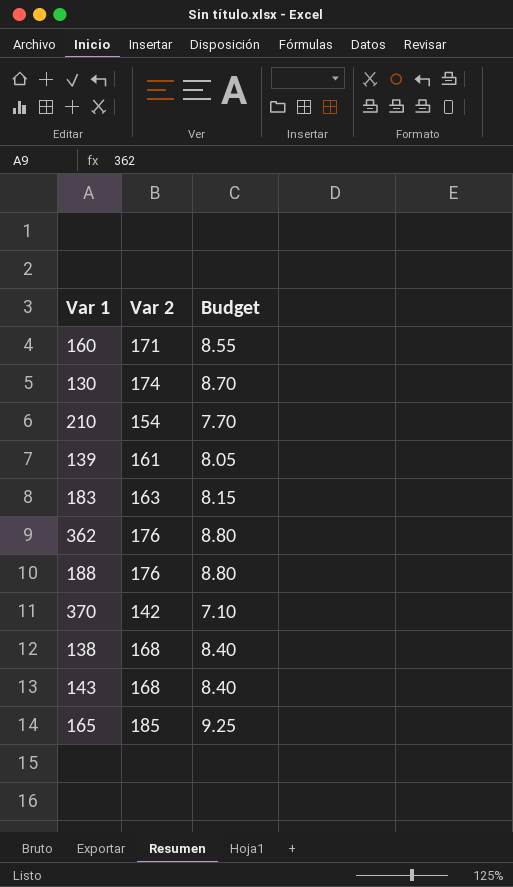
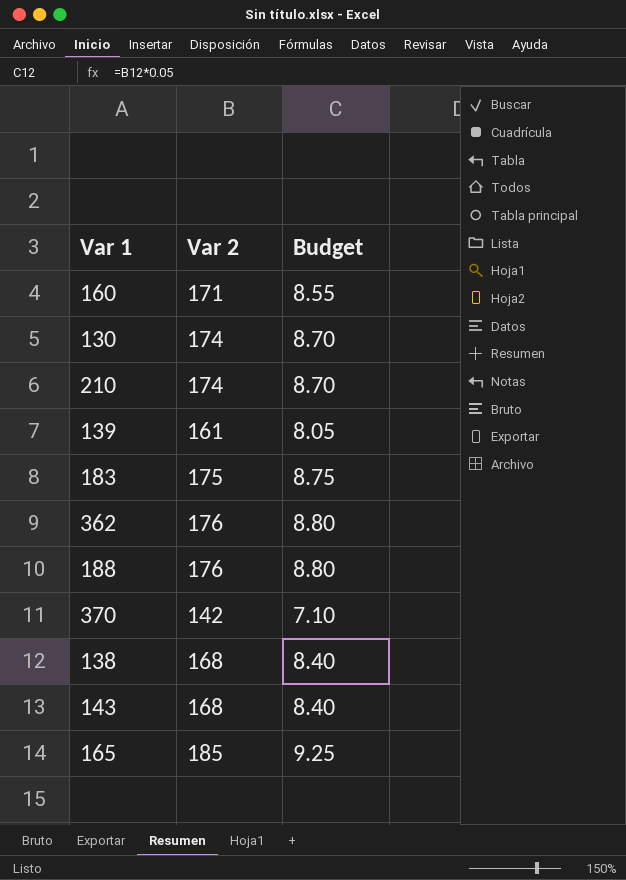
210 | Var 2: 154 -> 174
210 | Budget: 7.70 -> 8.70
183 | Var 2: 163 -> 175
183 | Budget: 8.15 -> 8.75

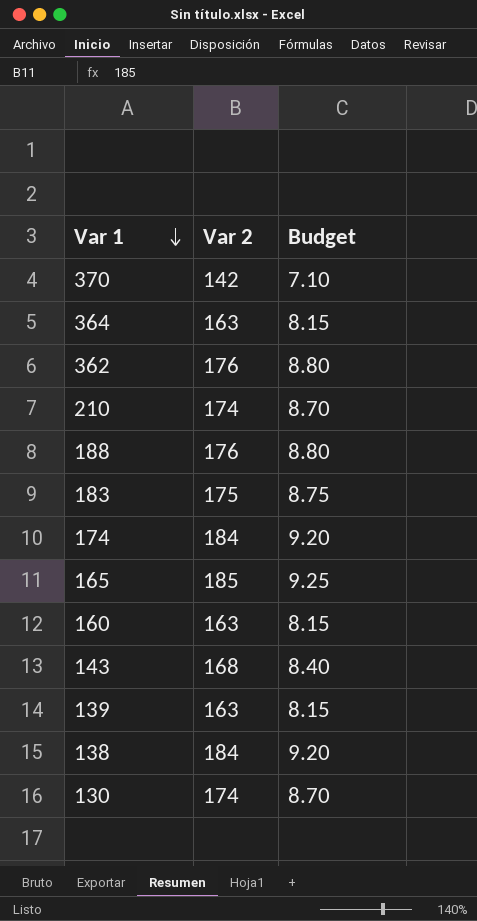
row order: none -> Var 1 descending
row 364: none -> 163 | 8.15
row 174: none -> 184 | 9.20
160 | Var 2: 171 -> 163
160 | Budget: 8.55 -> 8.15
139 | Var 2: 161 -> 163
139 | Budget: 8.05 -> 8.15
138 | Var 2: 168 -> 184
138 | Budget: 8.40 -> 9.20

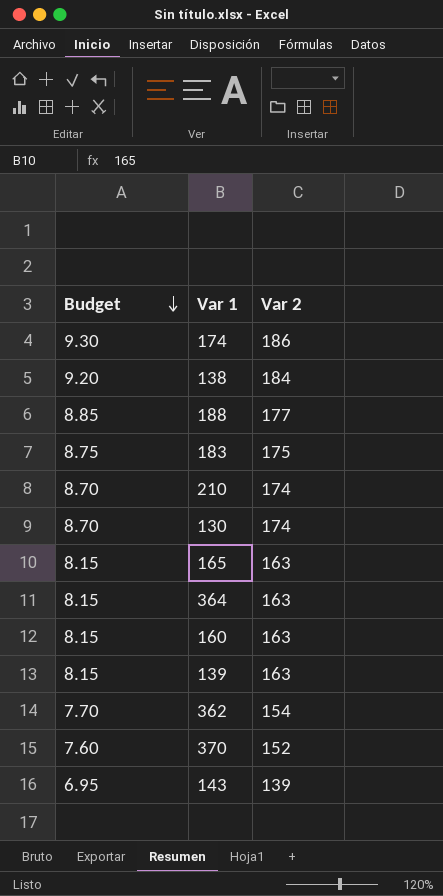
row order: Var 1 descending -> Budget descending
column Budget | position: 3 -> 1
174 | Budget: 9.20 -> 9.30
174 | Var 2: 184 -> 186
188 | Budget: 8.80 -> 8.85
188 | Var 2: 176 -> 177
165 | Budget: 9.25 -> 8.15
165 | Var 2: 185 -> 163
362 | Budget: 8.80 -> 7.70
362 | Var 2: 176 -> 154
370 | Budget: 7.10 -> 7.60
370 | Var 2: 142 -> 152
143 | Budget: 8.40 -> 6.95
143 | Var 2: 168 -> 139

